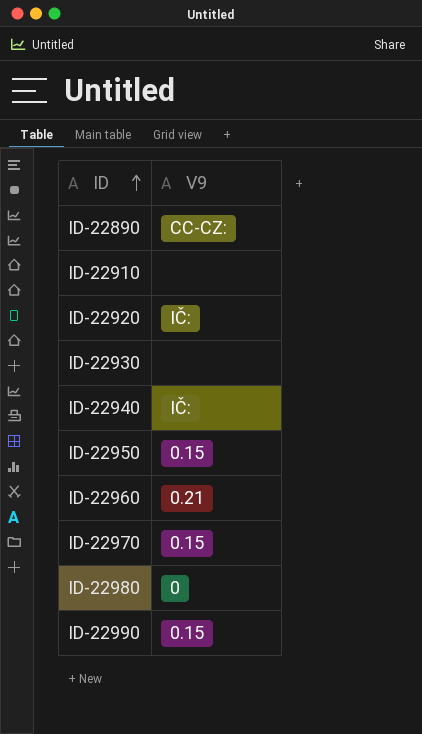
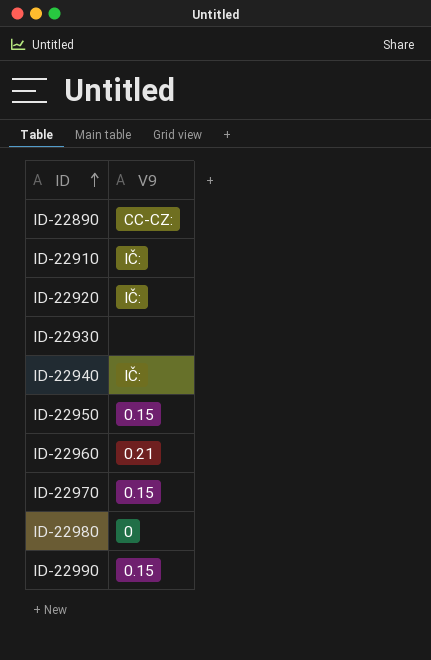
ID-22910 | V9: none -> IČ:

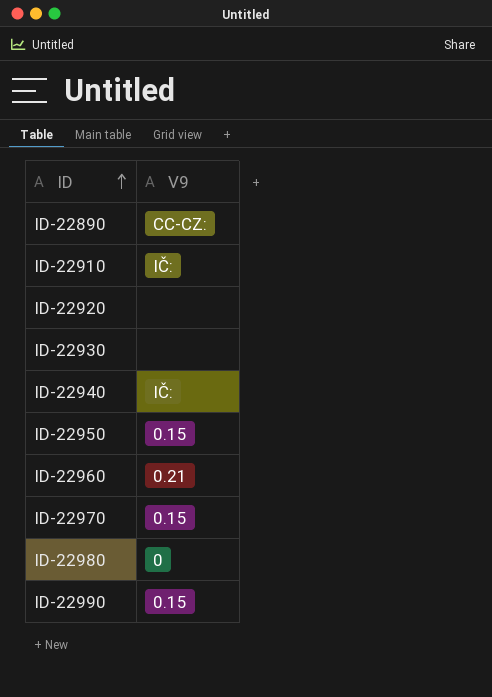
ID-22920 | V9: IČ: -> none

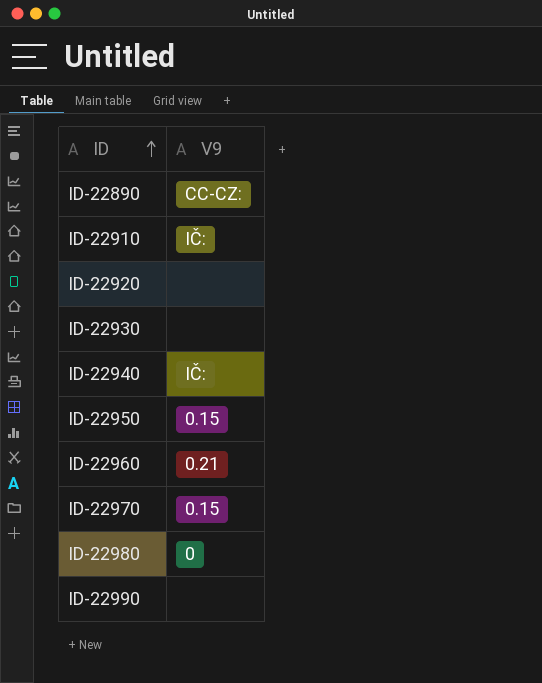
ID-22990 | V9: 0.15 -> none

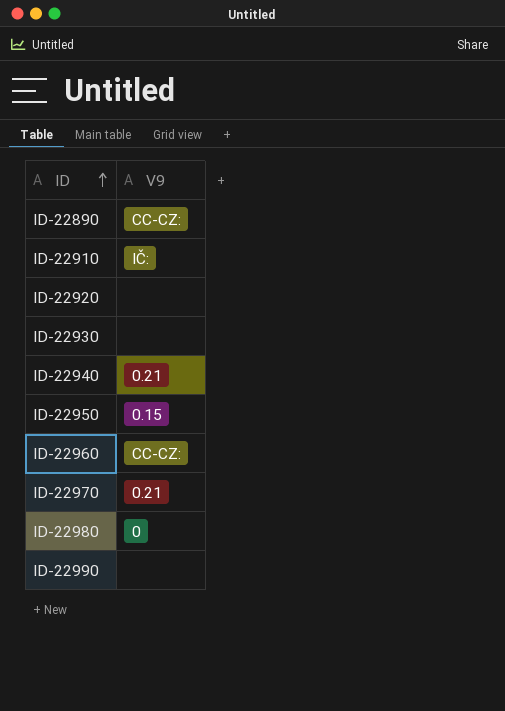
ID-22940 | V9: IČ: -> 0.21
ID-22960 | V9: 0.21 -> CC-CZ:
ID-22970 | V9: 0.15 -> 0.21

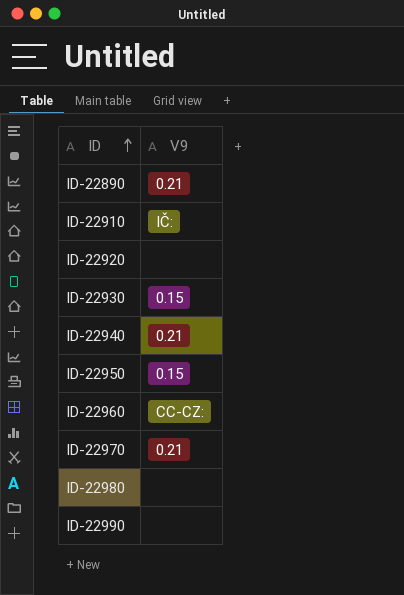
ID-22890 | V9: CC-CZ: -> 0.21
ID-22930 | V9: none -> 0.15
ID-22980 | V9: 0 -> none

